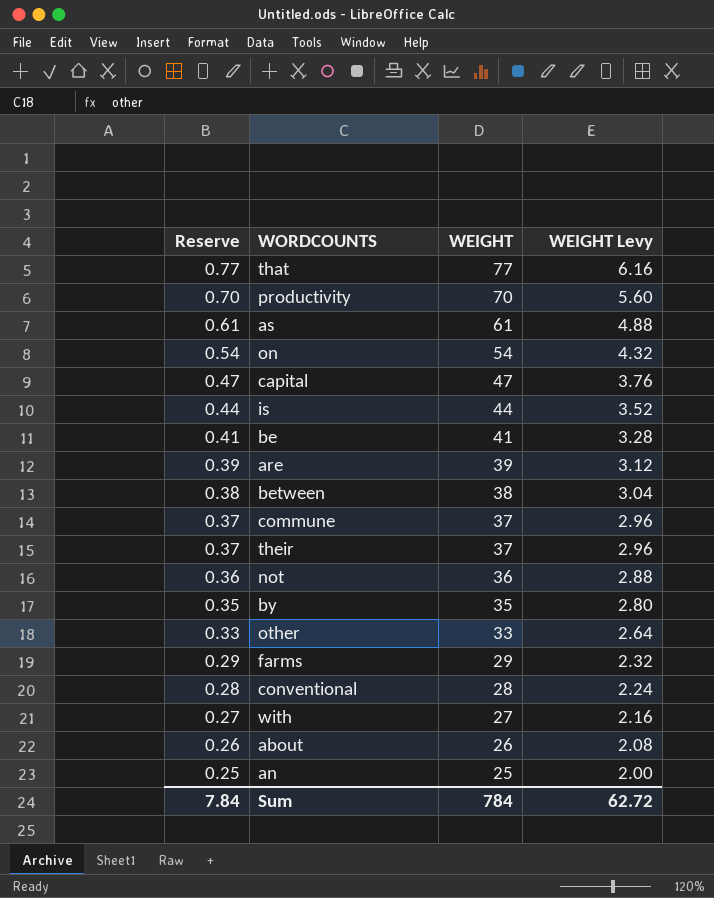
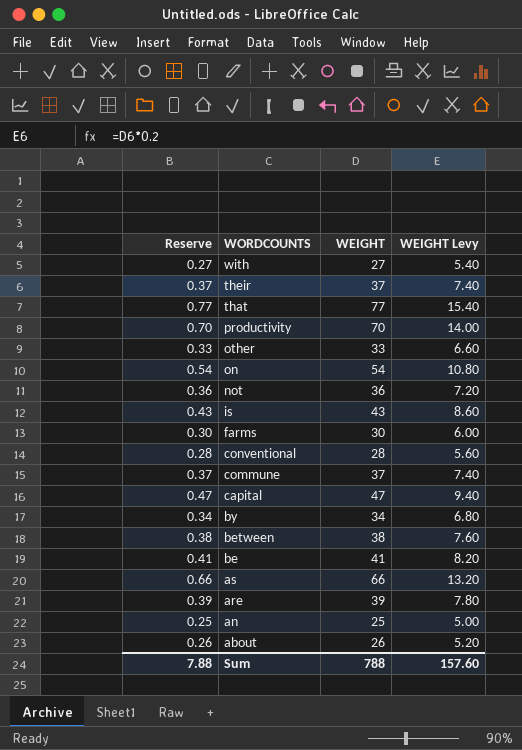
row order: Reserve descending -> WORDCOUNTS descending
column WEIGHT Levy | formula: [WEIGHT] * 0.08 -> [WEIGHT] * 0.2
is | Reserve: 0.44 -> 0.43
is | WEIGHT: 44 -> 43
farms | Reserve: 0.29 -> 0.30
farms | WEIGHT: 29 -> 30
by | Reserve: 0.35 -> 0.34
by | WEIGHT: 35 -> 34
as | Reserve: 0.61 -> 0.66
as | WEIGHT: 61 -> 66
Sum | Reserve: 7.84 -> 7.88
Sum | WEIGHT: 784 -> 788
Sum | WEIGHT Levy: 62.72 -> 157.60

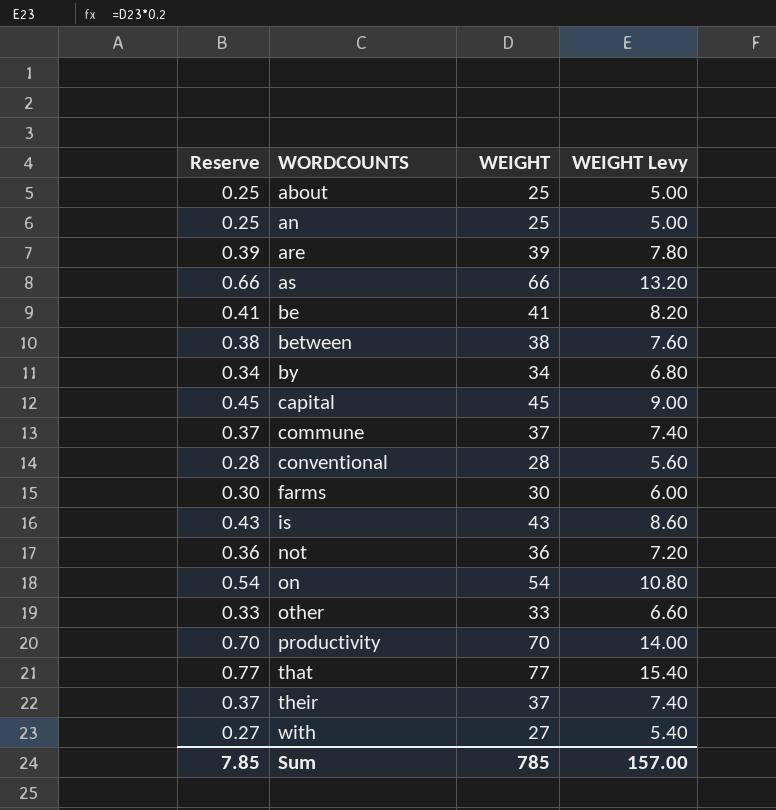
row order: WORDCOUNTS descending -> WORDCOUNTS ascending
about | Reserve: 0.26 -> 0.25
about | WEIGHT: 26 -> 25
about | WEIGHT Levy: 5.20 -> 5.00
capital | Reserve: 0.47 -> 0.45
capital | WEIGHT: 47 -> 45
capital | WEIGHT Levy: 9.40 -> 9.00
Sum | Reserve: 7.88 -> 7.85
Sum | WEIGHT: 788 -> 785
Sum | WEIGHT Levy: 157.60 -> 157.00

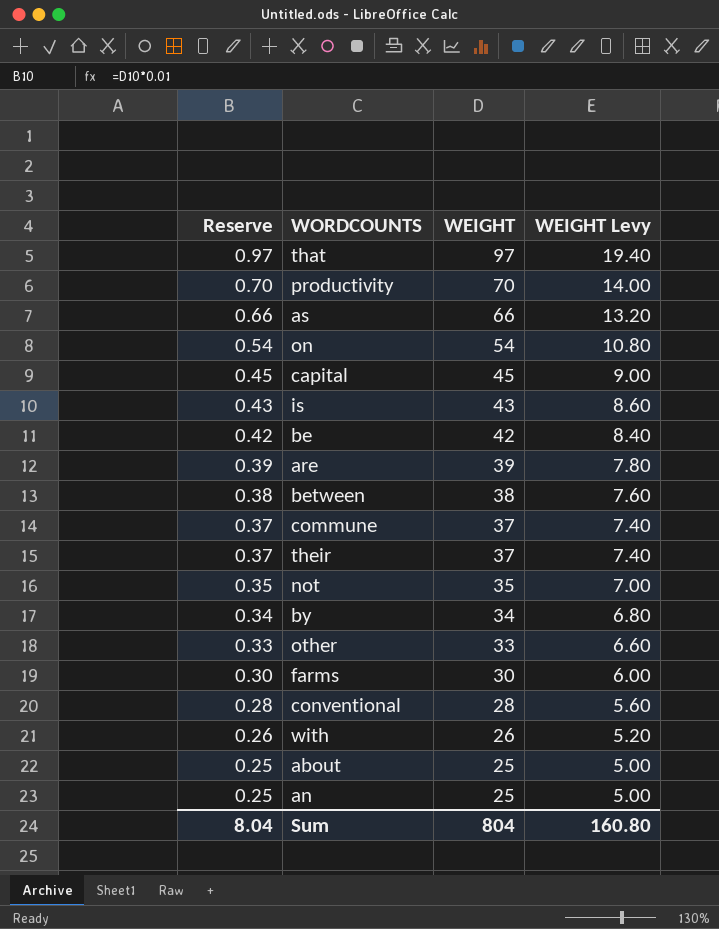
row order: WORDCOUNTS ascending -> Reserve descending
that | Reserve: 0.77 -> 0.97
that | WEIGHT: 77 -> 97
that | WEIGHT Levy: 15.40 -> 19.40
be | Reserve: 0.41 -> 0.42
be | WEIGHT: 41 -> 42
be | WEIGHT Levy: 8.20 -> 8.40
not | Reserve: 0.36 -> 0.35
not | WEIGHT: 36 -> 35
not | WEIGHT Levy: 7.20 -> 7.00
with | Reserve: 0.27 -> 0.26
with | WEIGHT: 27 -> 26
with | WEIGHT Levy: 5.40 -> 5.20
Sum | Reserve: 7.85 -> 8.04
Sum | WEIGHT: 785 -> 804
Sum | WEIGHT Levy: 157.00 -> 160.80

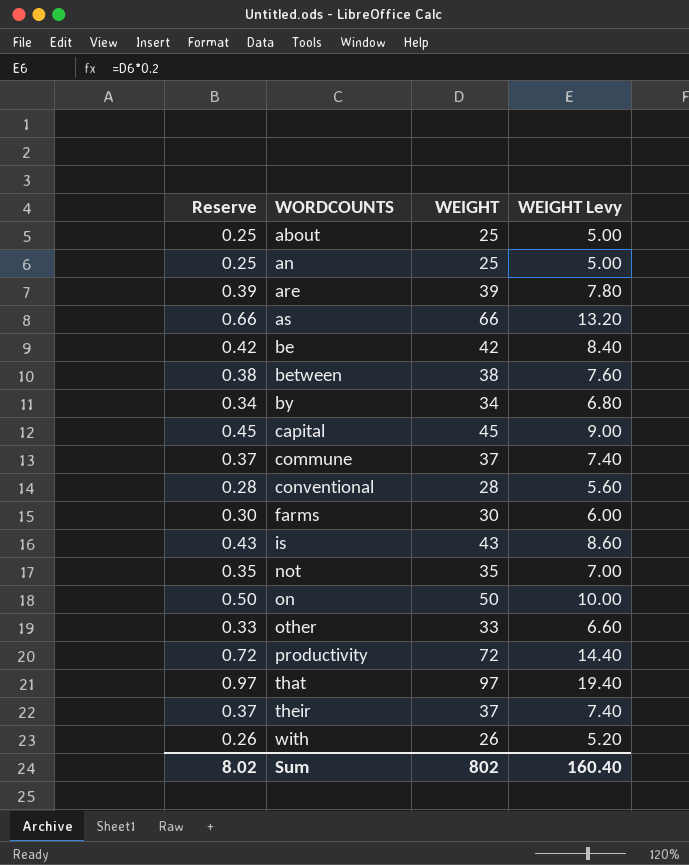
row order: Reserve descending -> WORDCOUNTS ascending
on | Reserve: 0.54 -> 0.50
on | WEIGHT: 54 -> 50
on | WEIGHT Levy: 10.80 -> 10.00
productivity | Reserve: 0.70 -> 0.72
productivity | WEIGHT: 70 -> 72
productivity | WEIGHT Levy: 14.00 -> 14.40
Sum | Reserve: 8.04 -> 8.02
Sum | WEIGHT: 804 -> 802
Sum | WEIGHT Levy: 160.80 -> 160.40

